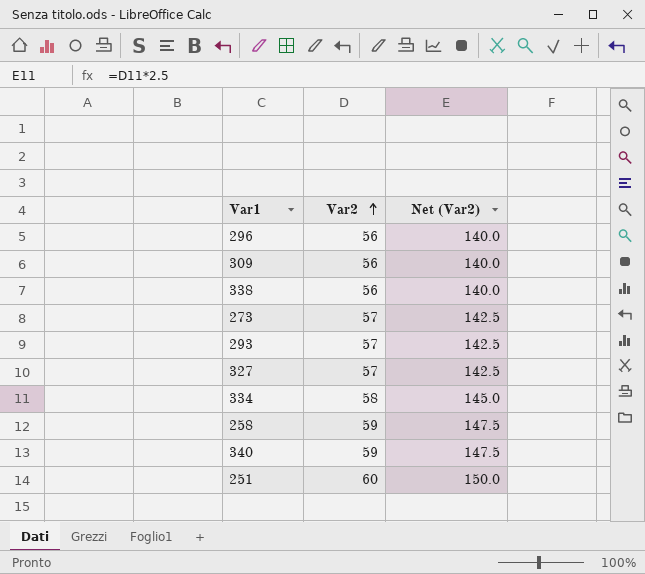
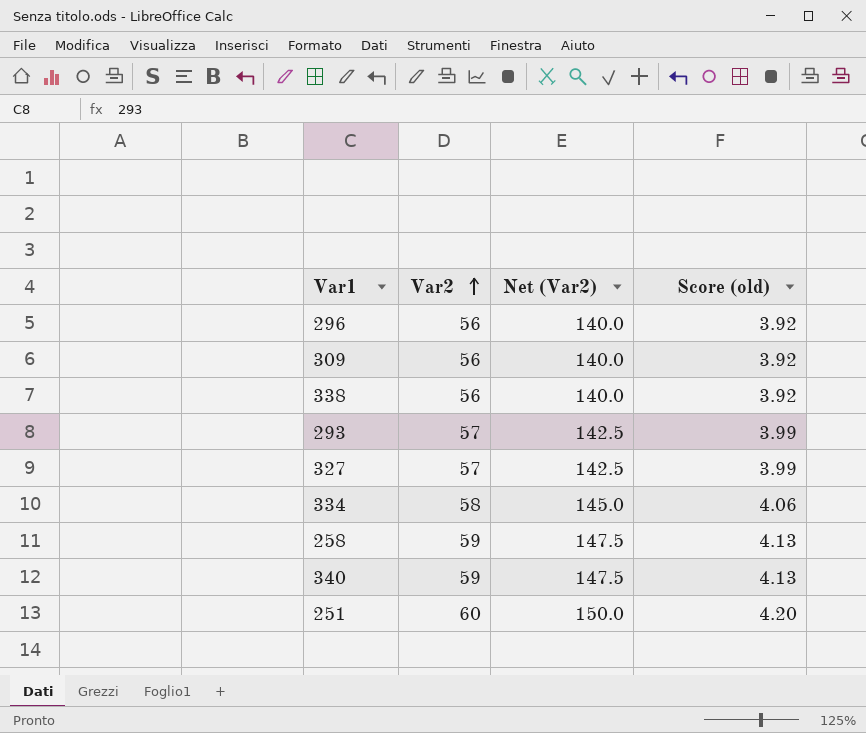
column Score (old) | formula: none -> [Var2] * 0.07
row 273: 57 | 142.5 -> none

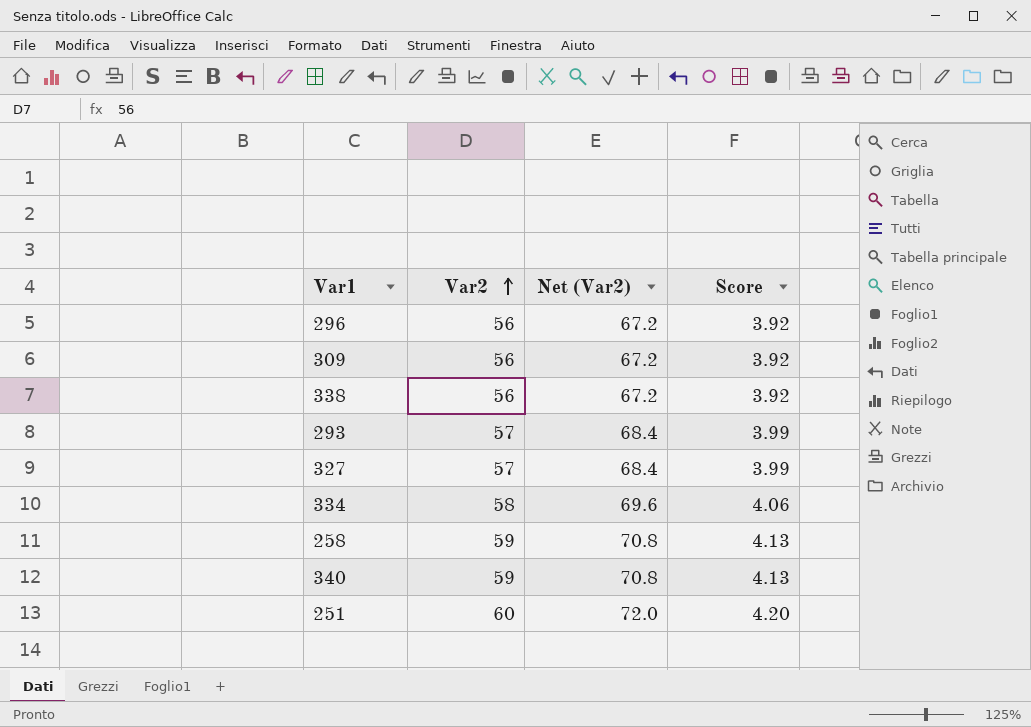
column Net (Var2) | formula: [Var2] * 2.5 -> [Var2] * 1.2
column name: Score (old) -> Score

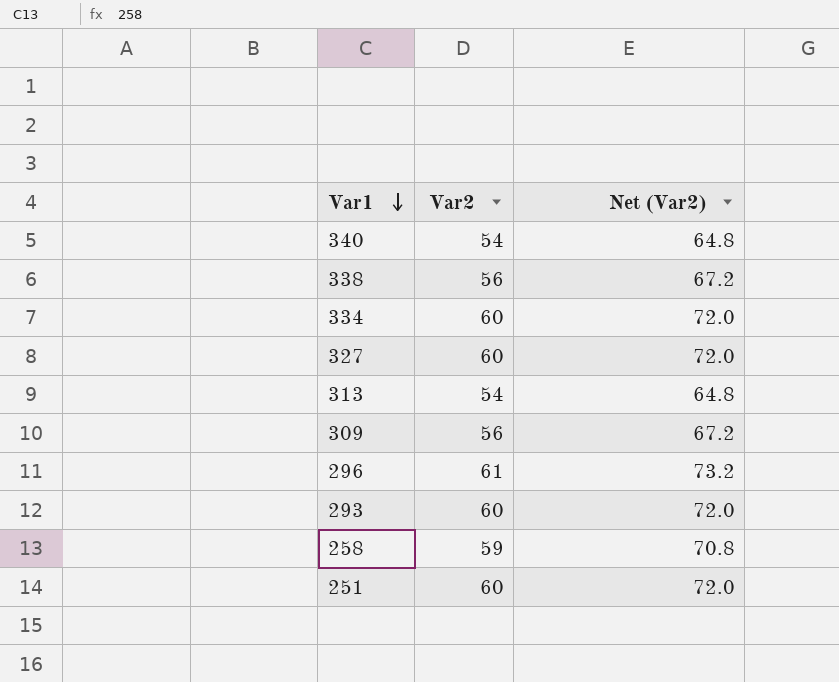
row order: Var2 ascending -> Var1 descending
column Score | formula: [Var2] * 0.07 -> none
340 | Var2: 59 -> 54
340 | Net (Var2): 70.8 -> 64.8
334 | Var2: 58 -> 60
334 | Net (Var2): 69.6 -> 72.0
327 | Var2: 57 -> 60
327 | Net (Var2): 68.4 -> 72.0
row 313: none -> 54 | 64.8
296 | Var2: 56 -> 61
296 | Net (Var2): 67.2 -> 73.2
293 | Var2: 57 -> 60
293 | Net (Var2): 68.4 -> 72.0

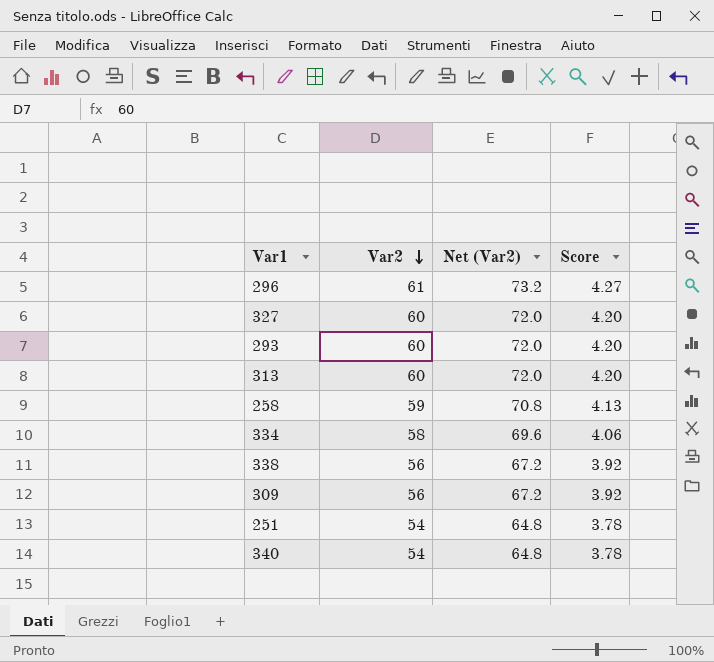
row order: Var1 descending -> Var2 descending
column Score | formula: none -> [Var2] * 0.07
313 | Var2: 54 -> 60
313 | Net (Var2): 64.8 -> 72.0
334 | Var2: 60 -> 58
334 | Net (Var2): 72.0 -> 69.6
251 | Var2: 60 -> 54
251 | Net (Var2): 72.0 -> 64.8

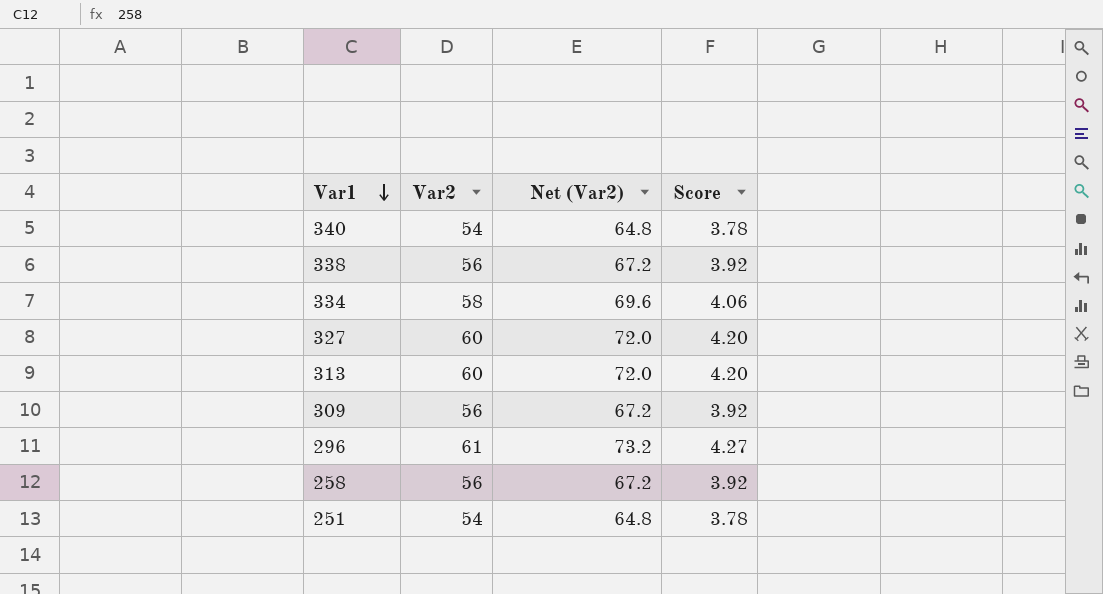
row order: Var2 descending -> Var1 descending
row 293: 60 | 72.0 | 4.20 -> none
258 | Var2: 59 -> 56
258 | Net (Var2): 70.8 -> 67.2
258 | Score: 4.13 -> 3.92

